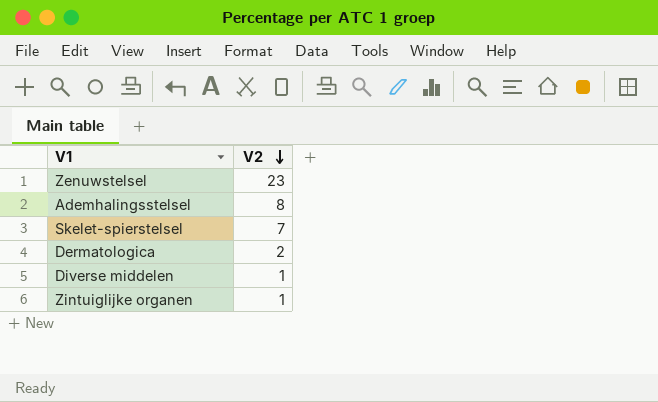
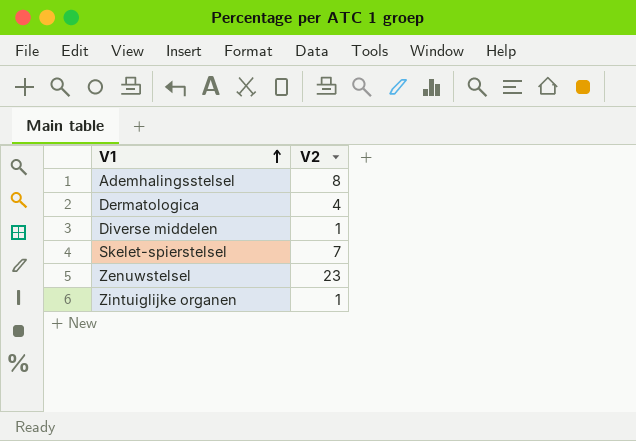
row order: V2 descending -> V1 ascending
Dermatologica | V2: 2 -> 4

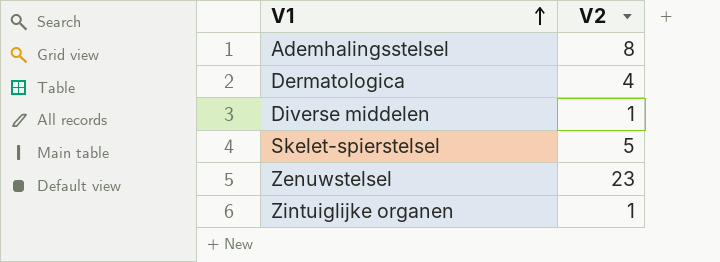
Skelet-spierstelsel | V2: 7 -> 5

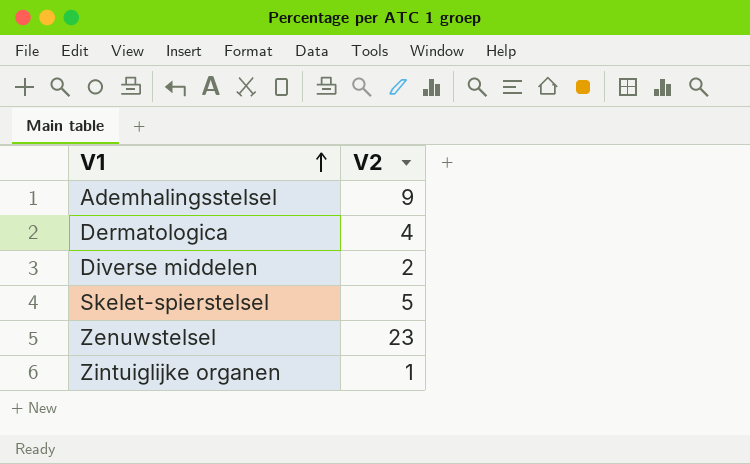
Ademhalingsstelsel | V2: 8 -> 9
Diverse middelen | V2: 1 -> 2

